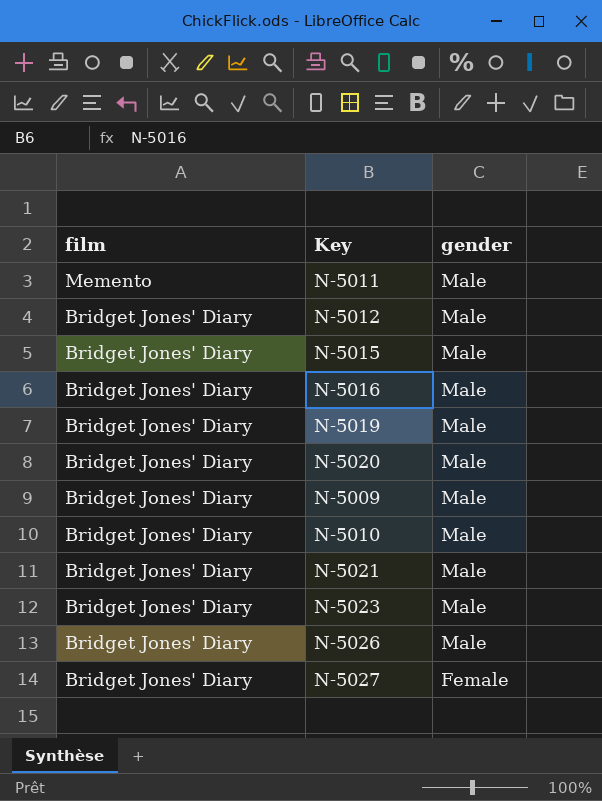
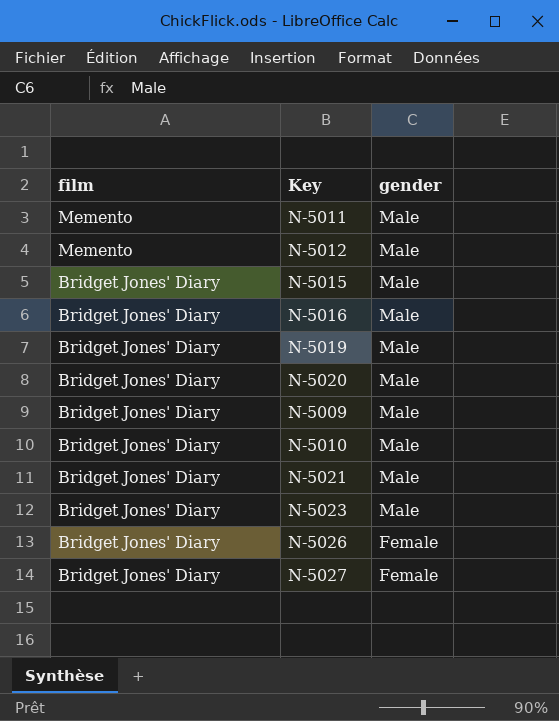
N-5012 | film: Bridget Jones' Diary -> Memento
N-5026 | gender: Male -> Female

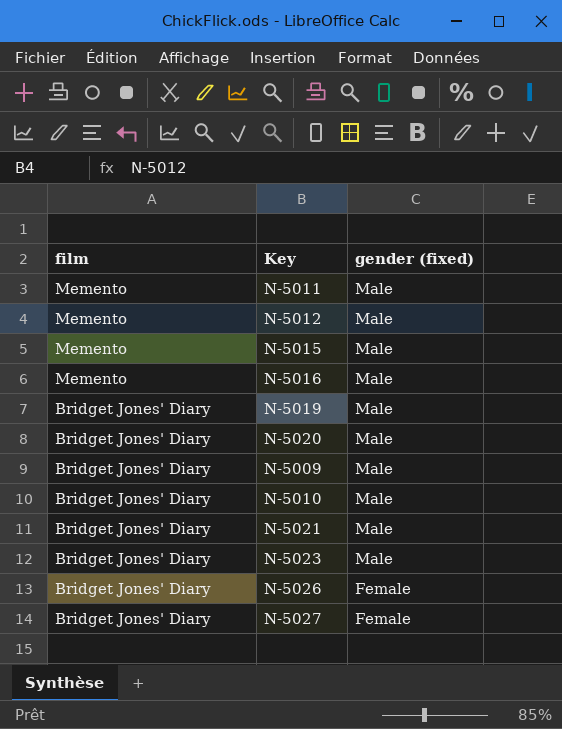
column name: gender -> gender (fixed)
N-5015 | film: Bridget Jones' Diary -> Memento
N-5016 | film: Bridget Jones' Diary -> Memento

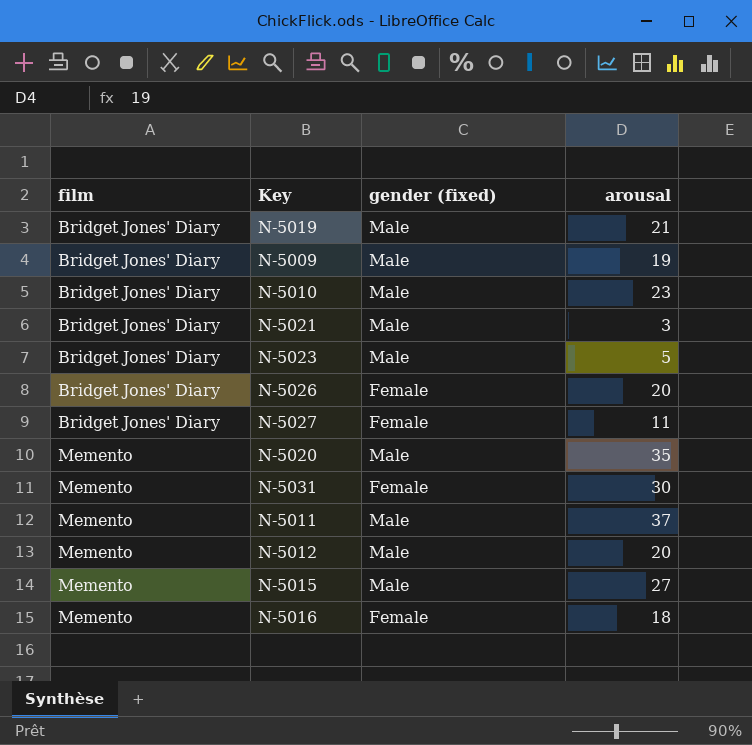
row order: film descending -> film ascending
column arousal | position: none -> 4
N-5020 | film: Bridget Jones' Diary -> Memento
row N-5031: none -> Memento | Female | 30
N-5016 | gender (fixed): Male -> Female

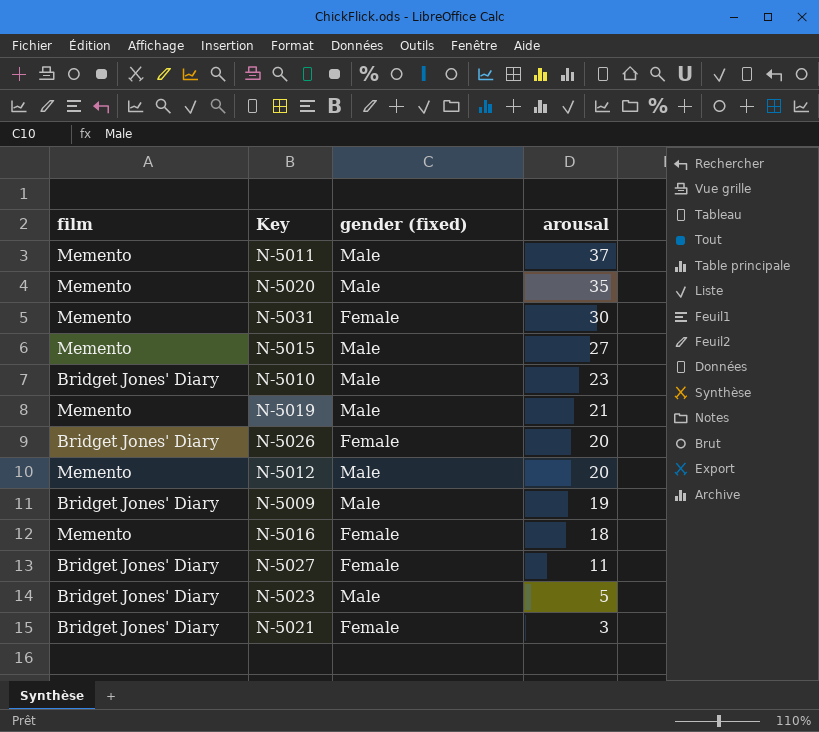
row order: film ascending -> arousal descending
N-5019 | film: Bridget Jones' Diary -> Memento
N-5021 | gender (fixed): Male -> Female

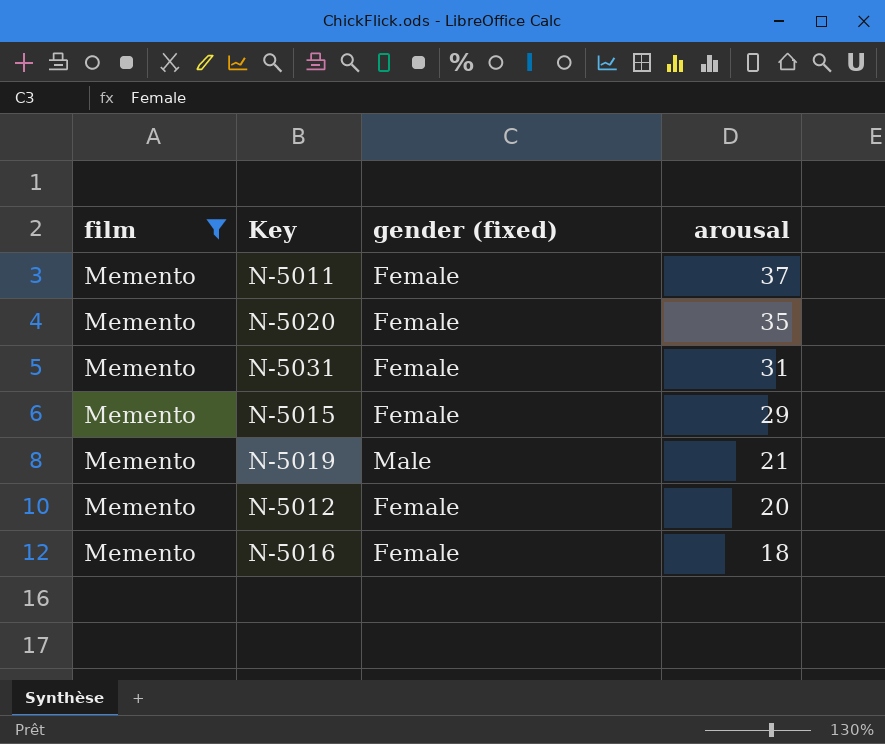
filter: none -> film = Memento
N-5011 | gender (fixed): Male -> Female
N-5020 | gender (fixed): Male -> Female
N-5031 | arousal: 30 -> 31
N-5015 | gender (fixed): Male -> Female
N-5015 | arousal: 27 -> 29
N-5012 | gender (fixed): Male -> Female

